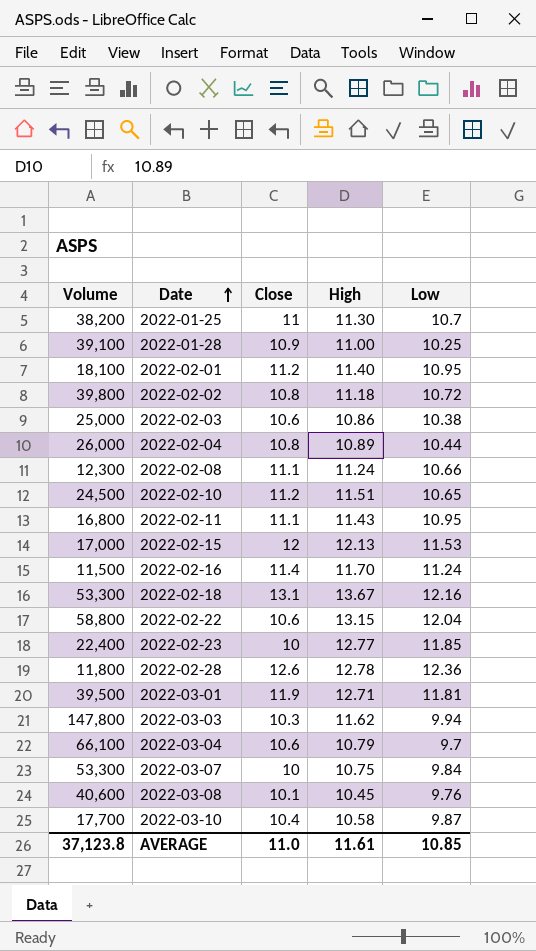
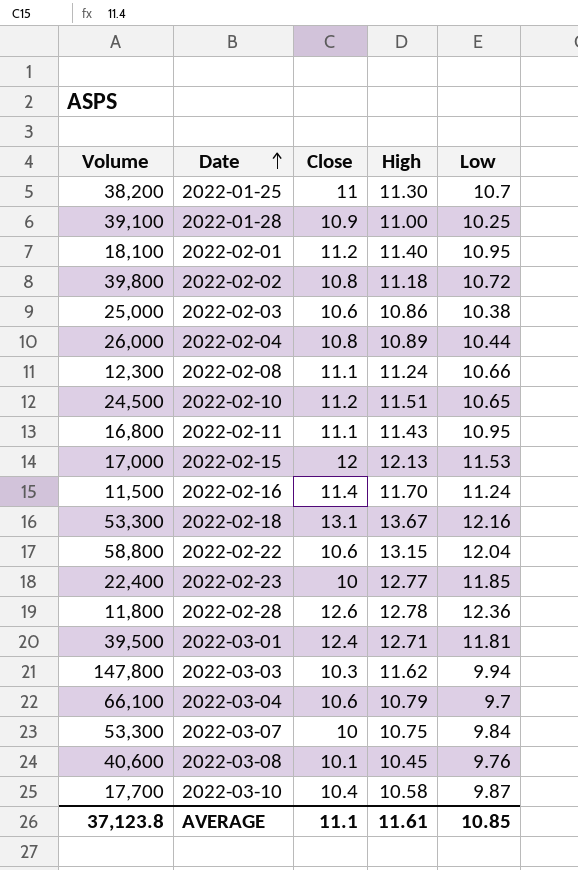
2022-03-01 | Close: 11.9 -> 12.4
AVERAGE | Close: 11.0 -> 11.1

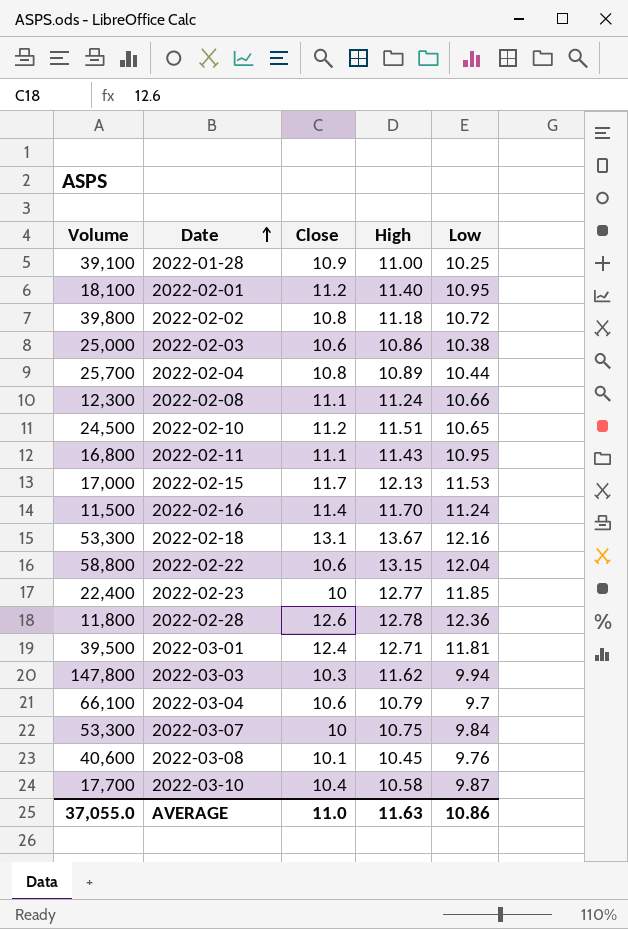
row 2022-01-25: 38,200 | 11 | 11.30 | 10.7 -> none
2022-02-04 | Volume: 26,000 -> 25,700
2022-02-15 | Close: 12 -> 11.7
AVERAGE | Volume: 37,123.8 -> 37,055.0
AVERAGE | Close: 11.1 -> 11.0
AVERAGE | High: 11.61 -> 11.63
AVERAGE | Low: 10.85 -> 10.86

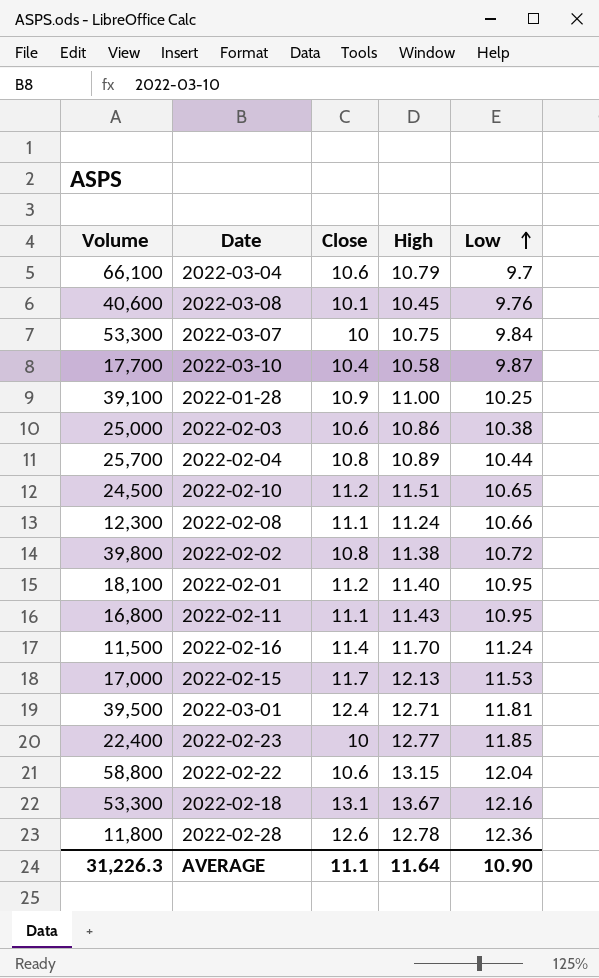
row order: Date ascending -> Low ascending
row 2022-03-03: 147,800 | 10.3 | 11.62 | 9.94 -> none
2022-02-02 | High: 11.18 -> 11.38
AVERAGE | Volume: 37,055.0 -> 31,226.3
AVERAGE | Close: 11.0 -> 11.1
AVERAGE | High: 11.63 -> 11.64
AVERAGE | Low: 10.86 -> 10.90

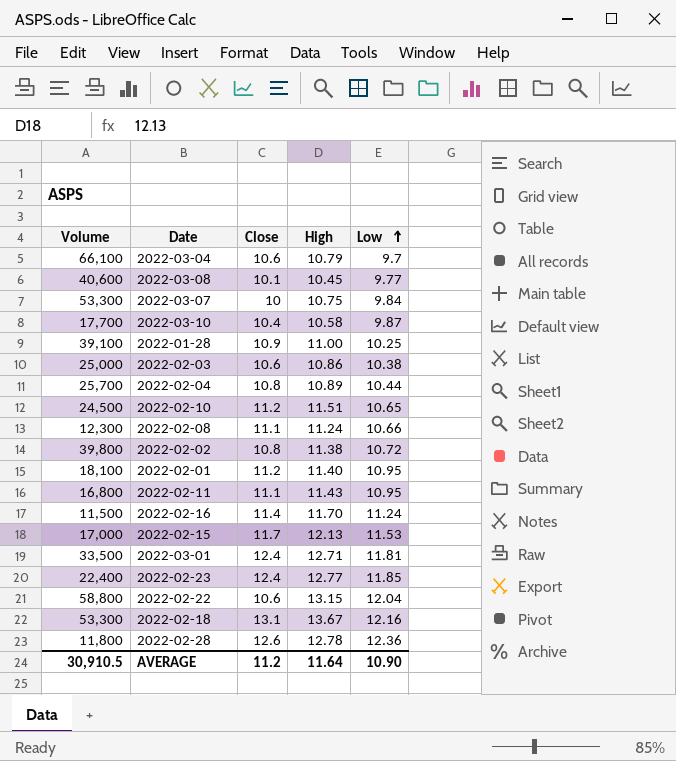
2022-03-08 | Low: 9.76 -> 9.77
2022-03-01 | Volume: 39,500 -> 33,500
2022-02-23 | Close: 10 -> 12.4
AVERAGE | Volume: 31,226.3 -> 30,910.5
AVERAGE | Close: 11.1 -> 11.2

